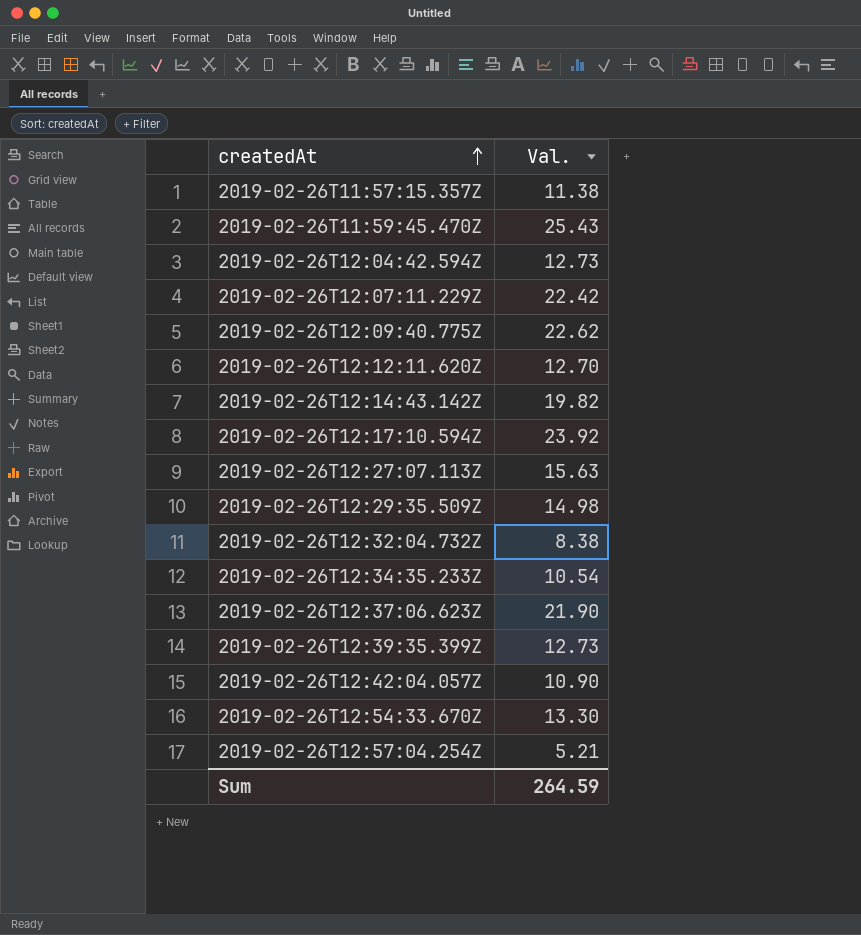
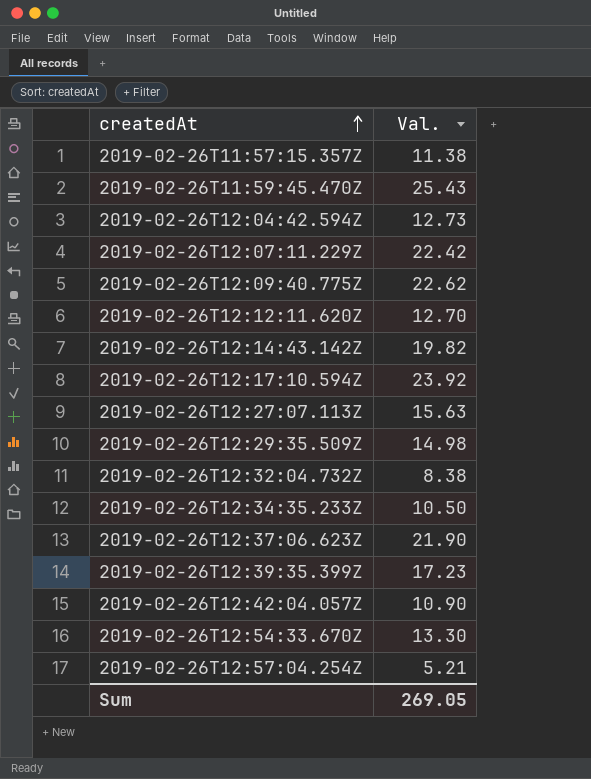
2019-02-26T12:34:35.233Z | Val.: 10.54 -> 10.50
2019-02-26T12:39:35.399Z | Val.: 12.73 -> 17.23
Sum | Val.: 264.59 -> 269.05

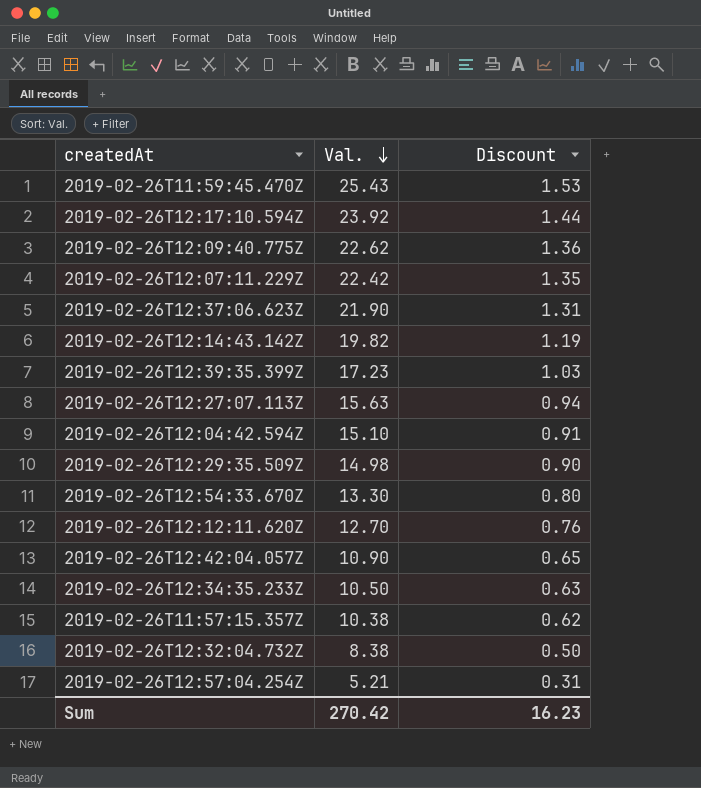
row order: createdAt ascending -> Val. descending
column Discount | formula: none -> [Val.] * 0.06
2019-02-26T12:04:42.594Z | Val.: 12.73 -> 15.10
2019-02-26T11:57:15.357Z | Val.: 11.38 -> 10.38
Sum | Val.: 269.05 -> 270.42

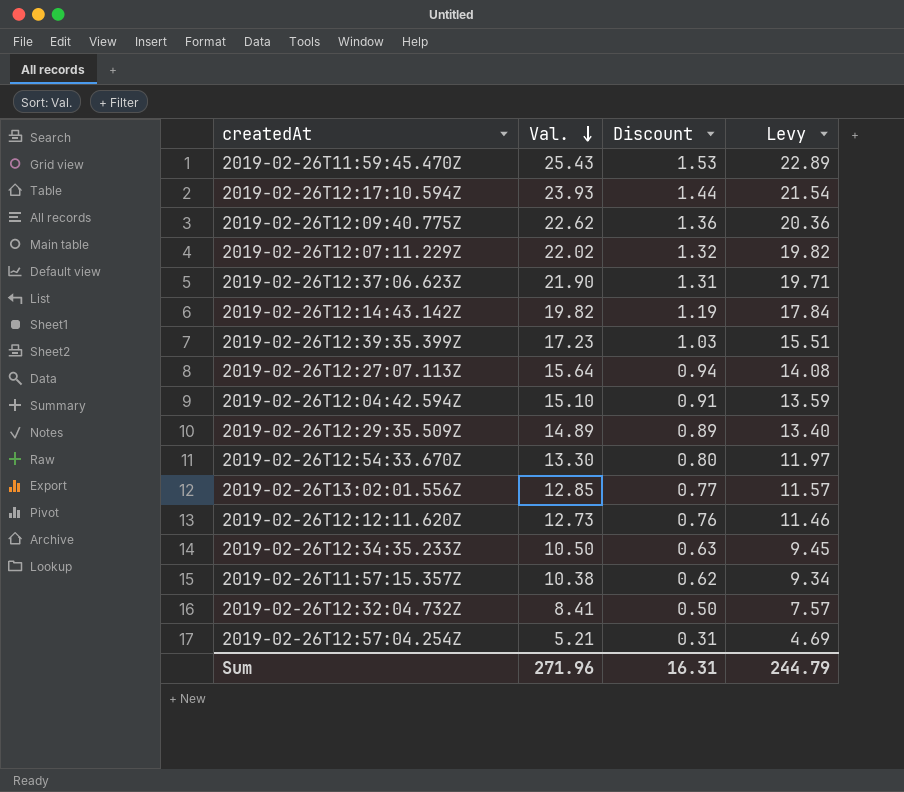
column Levy | formula: none -> [Val.] * 0.9
row 2019-02-26T12:42:04.057Z: 10.90 | 0.65 -> none
2019-02-26T12:17:10.594Z | Val.: 23.92 -> 23.93
2019-02-26T12:07:11.229Z | Val.: 22.42 -> 22.02
2019-02-26T12:07:11.229Z | Discount: 1.35 -> 1.32
2019-02-26T12:27:07.113Z | Val.: 15.63 -> 15.64
2019-02-26T12:29:35.509Z | Val.: 14.98 -> 14.89
2019-02-26T12:29:35.509Z | Discount: 0.90 -> 0.89
row 2019-02-26T13:02:01.556Z: none -> 12.85 | 0.77 | 11.57
2019-02-26T12:12:11.620Z | Val.: 12.70 -> 12.73
2019-02-26T12:32:04.732Z | Val.: 8.38 -> 8.41
Sum | Val.: 270.42 -> 271.96
Sum | Discount: 16.23 -> 16.31

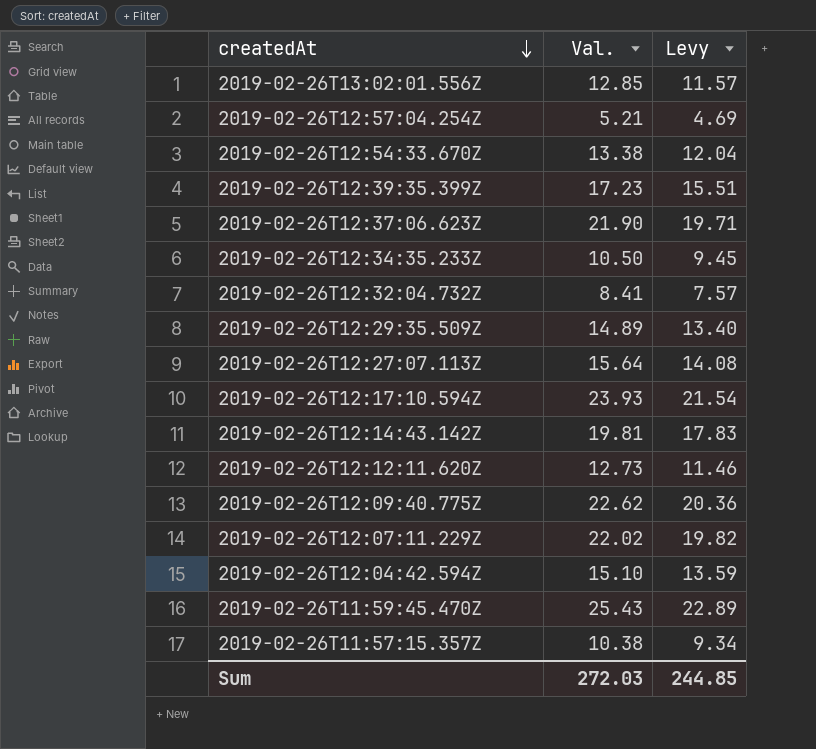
row order: Val. descending -> createdAt descending
column Discount | formula: [Val.] * 0.06 -> none
2019-02-26T12:54:33.670Z | Val.: 13.30 -> 13.38
2019-02-26T12:54:33.670Z | Levy: 11.97 -> 12.04
2019-02-26T12:14:43.142Z | Val.: 19.82 -> 19.81
2019-02-26T12:14:43.142Z | Levy: 17.84 -> 17.83
Sum | Val.: 271.96 -> 272.03
Sum | Levy: 244.79 -> 244.85

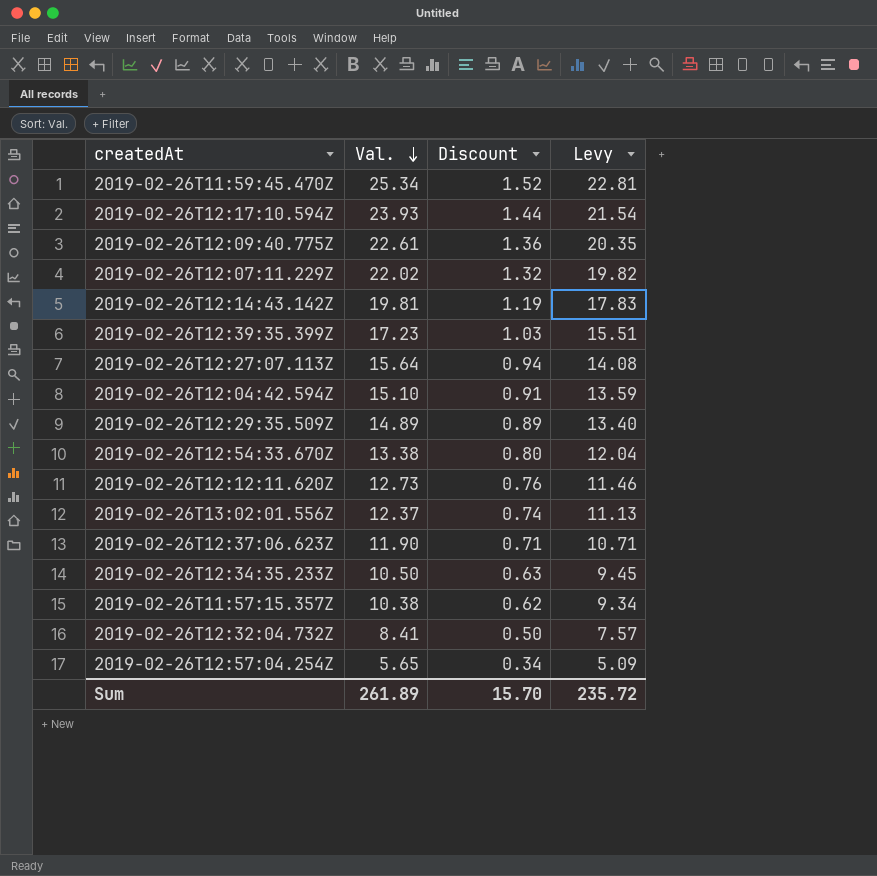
row order: createdAt descending -> Val. descending
column Discount | formula: none -> [Val.] * 0.06
2019-02-26T11:59:45.470Z | Val.: 25.43 -> 25.34
2019-02-26T11:59:45.470Z | Levy: 22.89 -> 22.81
2019-02-26T12:09:40.775Z | Val.: 22.62 -> 22.61
2019-02-26T12:09:40.775Z | Levy: 20.36 -> 20.35
2019-02-26T13:02:01.556Z | Val.: 12.85 -> 12.37
2019-02-26T13:02:01.556Z | Levy: 11.57 -> 11.13
2019-02-26T12:37:06.623Z | Val.: 21.90 -> 11.90
2019-02-26T12:37:06.623Z | Levy: 19.71 -> 10.71
2019-02-26T12:57:04.254Z | Val.: 5.21 -> 5.65
2019-02-26T12:57:04.254Z | Levy: 4.69 -> 5.09
Sum | Val.: 272.03 -> 261.89
Sum | Levy: 244.85 -> 235.72

